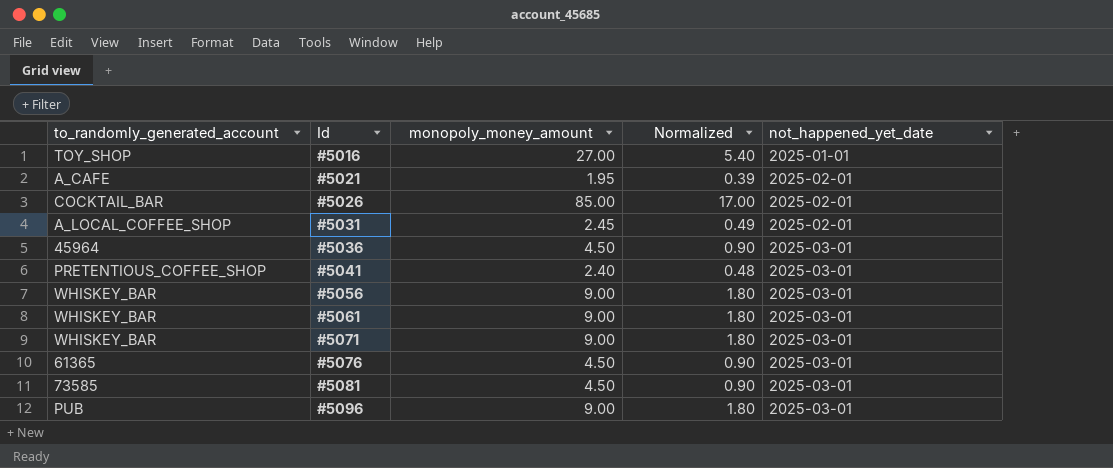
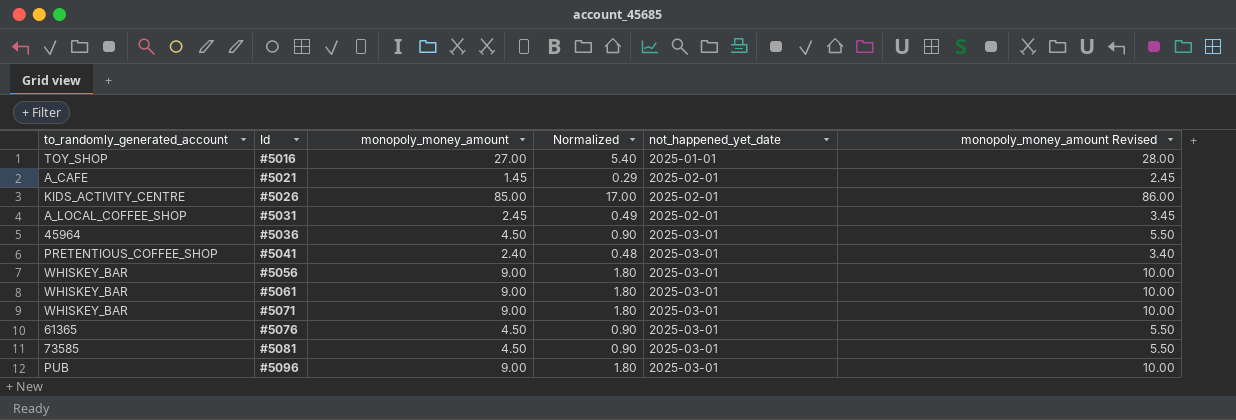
column monopoly_money_amount Revised | formula: none -> [monopoly_money_amount] + 1
#5021 | monopoly_money_amount: 1.95 -> 1.45
#5021 | Normalized: 0.39 -> 0.29
#5026 | to_randomly_generated_account: COCKTAIL_BAR -> KIDS_ACTIVITY_CENTRE

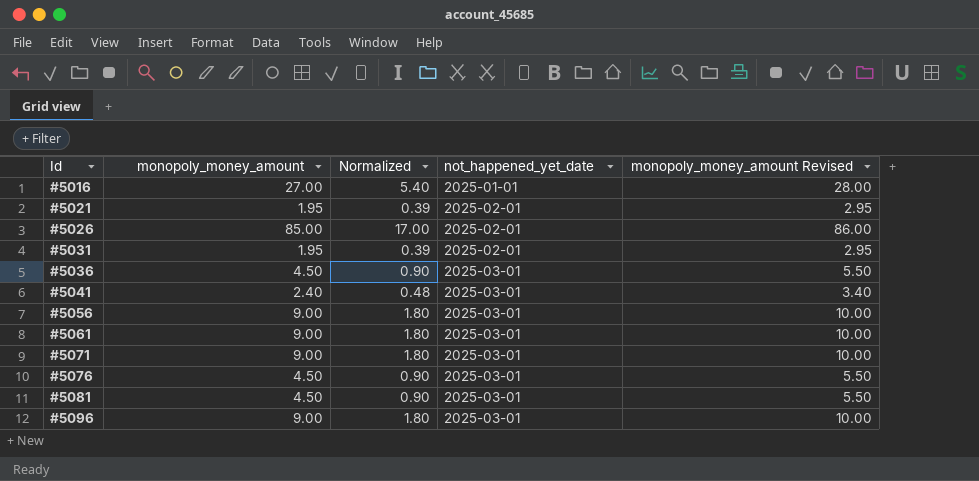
column to_randomly_generated_account | position: 1 -> none
#5021 | monopoly_money_amount: 1.45 -> 1.95
#5021 | Normalized: 0.29 -> 0.39
#5021 | monopoly_money_amount Revised: 2.45 -> 2.95
#5031 | monopoly_money_amount: 2.45 -> 1.95
#5031 | Normalized: 0.49 -> 0.39
#5031 | monopoly_money_amount Revised: 3.45 -> 2.95

